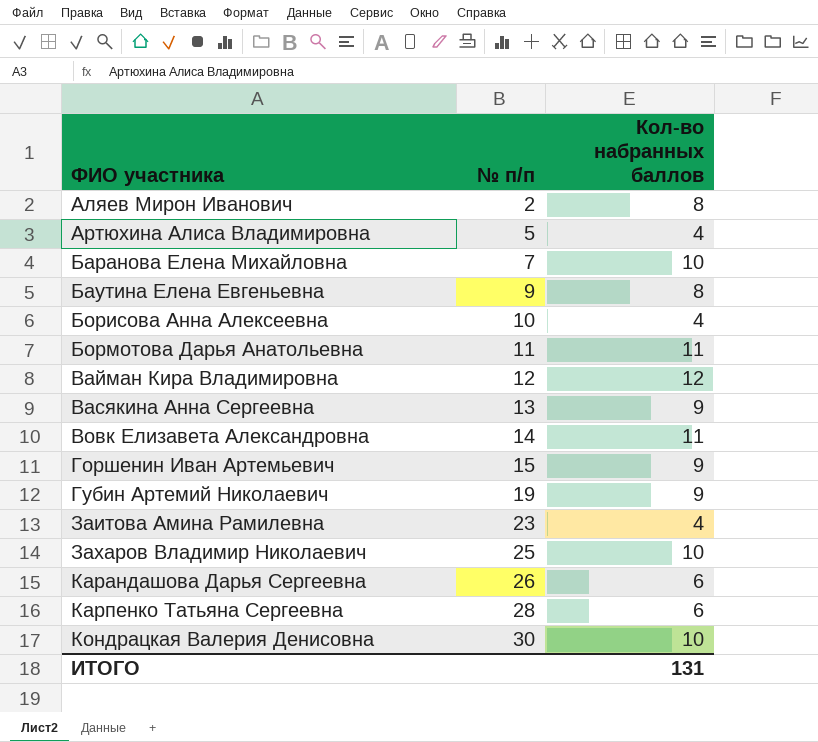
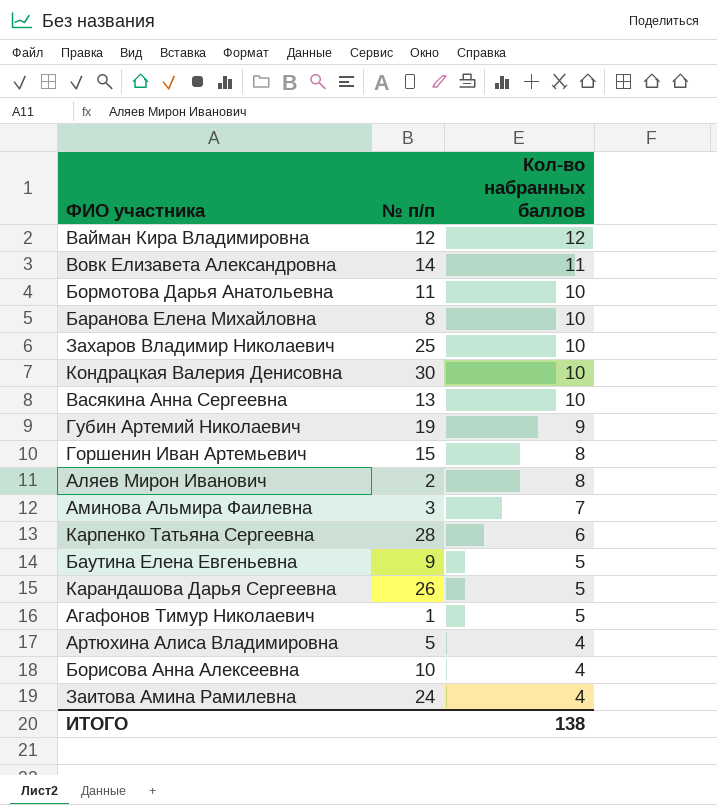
row order: ФИО участника ascending -> Кол-во набранных баллов descending
Бормотова Дарья Анатольевна | Кол-во набранных баллов: 11 -> 10
Баранова Елена Михайловна | № п/п: 7 -> 8
Васякина Анна Сергеевна | Кол-во набранных баллов: 9 -> 10
Горшенин Иван Артемьевич | Кол-во набранных баллов: 9 -> 8
row Аминова Альмира Фаилевна: none -> 3 | 7
Баутина Елена Евгеньевна | Кол-во набранных баллов: 8 -> 5
Карандашова Дарья Сергеевна | Кол-во набранных баллов: 6 -> 5
row Агафонов Тимур Николаевич: none -> 1 | 5
Заитова Амина Рамилевна | № п/п: 23 -> 24
ИТОГО | Кол-во набранных баллов: 131 -> 138

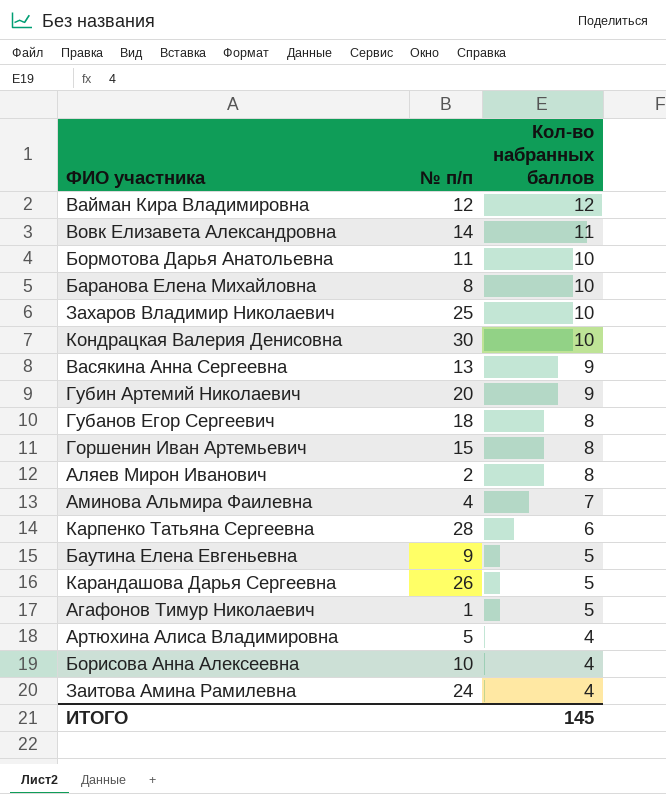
Васякина Анна Сергеевна | Кол-во набранных баллов: 10 -> 9
Губин Артемий Николаевич | № п/п: 19 -> 20
row Губанов Егор Сергеевич: none -> 18 | 8
Аминова Альмира Фаилевна | № п/п: 3 -> 4
ИТОГО | Кол-во набранных баллов: 138 -> 145

